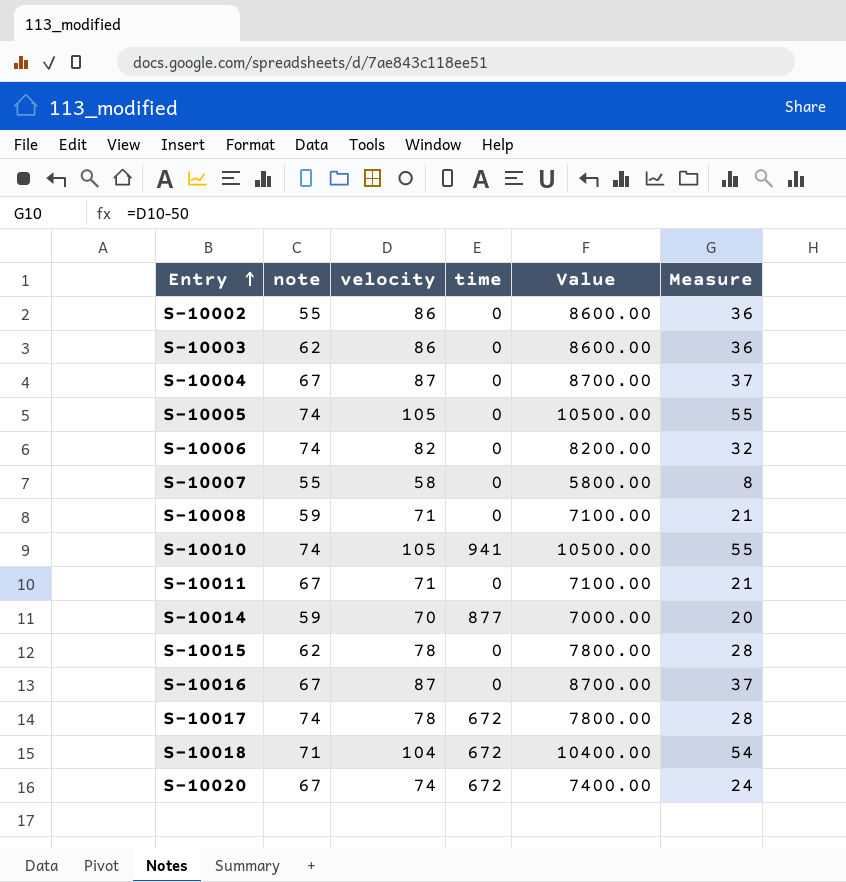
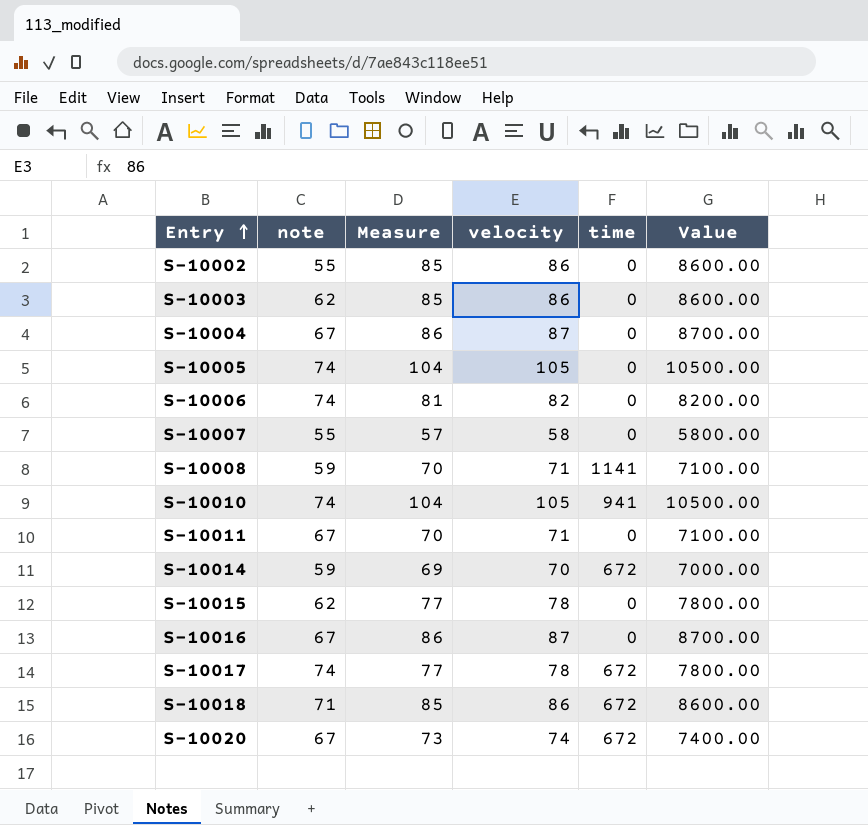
column Measure | formula: [velocity] - 50 -> [velocity] - 1
column Measure | position: 6 -> 3
S-10008 | time: 0 -> 1141
S-10014 | time: 877 -> 672
S-10018 | velocity: 104 -> 86
S-10018 | Value: 10400.00 -> 8600.00

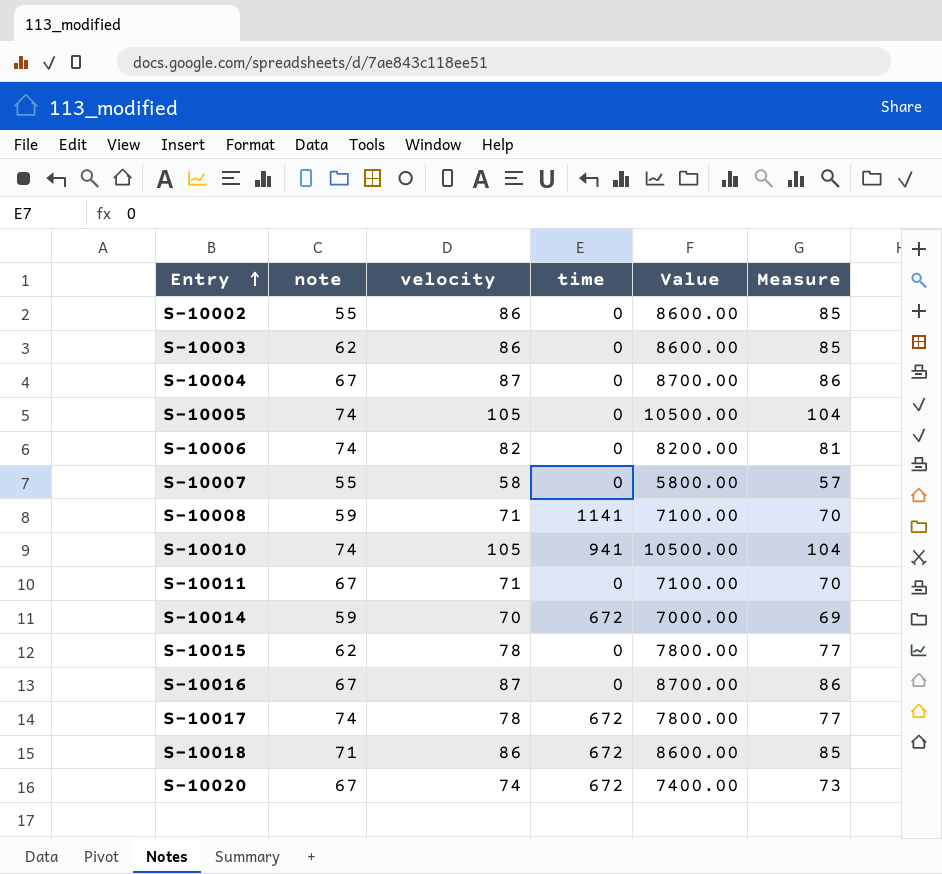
column Measure | position: 3 -> 6

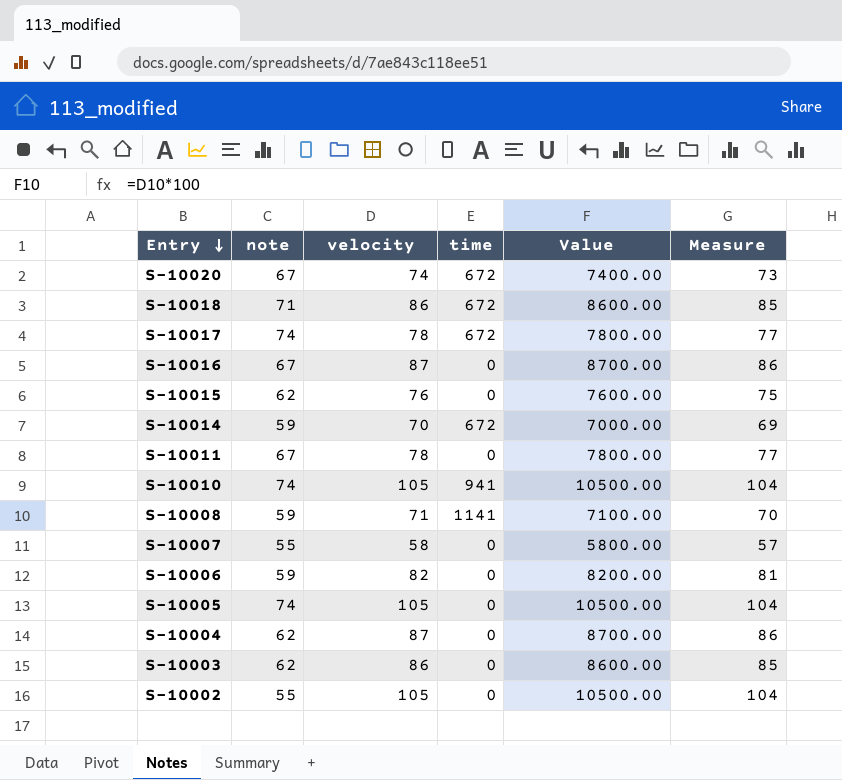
row order: Entry ascending -> Entry descending
S-10015 | velocity: 78 -> 76
S-10015 | Value: 7800.00 -> 7600.00
S-10015 | Measure: 77 -> 75
S-10011 | velocity: 71 -> 78
S-10011 | Value: 7100.00 -> 7800.00
S-10011 | Measure: 70 -> 77
S-10006 | note: 74 -> 59
S-10004 | note: 67 -> 62
S-10002 | velocity: 86 -> 105
S-10002 | Value: 8600.00 -> 10500.00
S-10002 | Measure: 85 -> 104

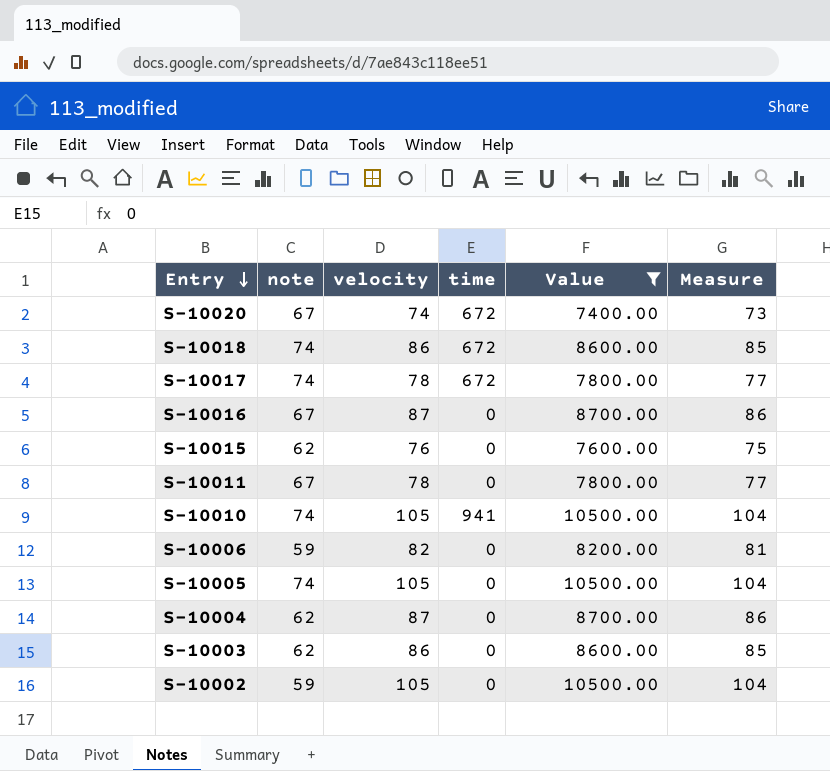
filter: none -> Value >= 7400.00
S-10018 | note: 71 -> 74
S-10002 | note: 55 -> 59

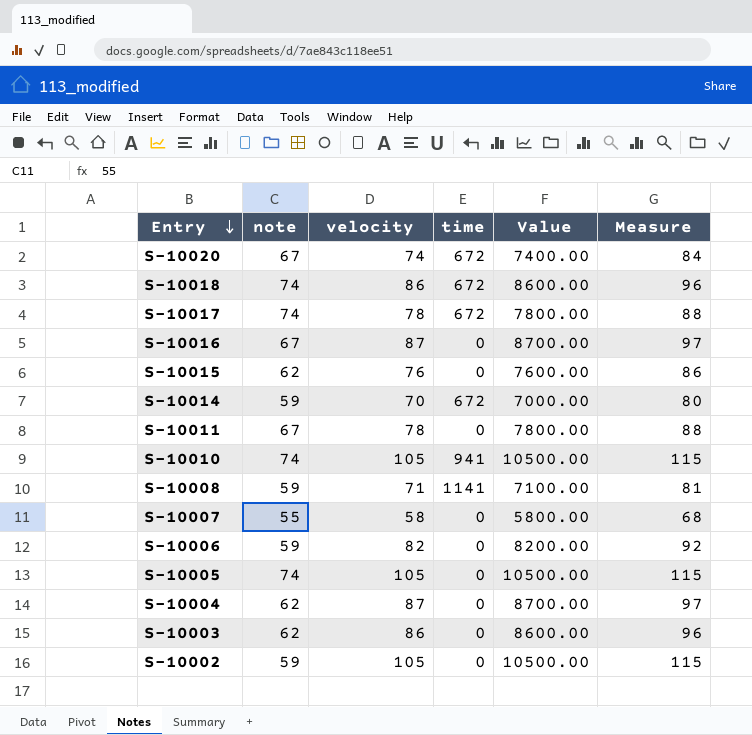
filter: Value >= 7400.00 -> none
column Measure | formula: [velocity] - 1 -> [velocity] + 10

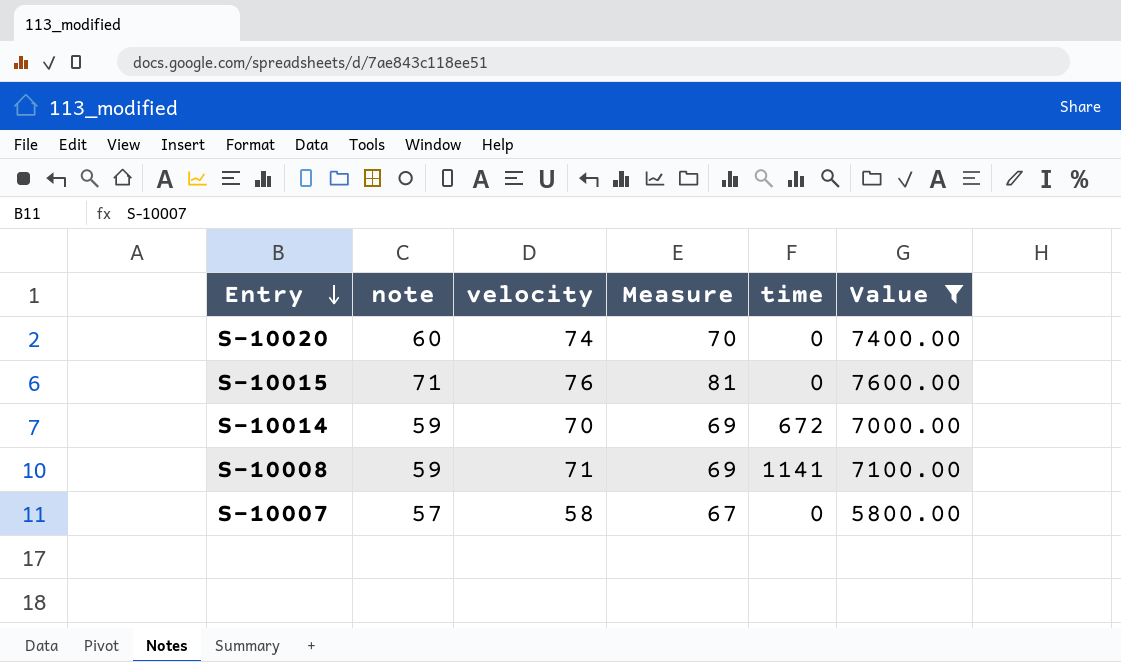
filter: none -> Value <= 7600.00
column Measure | formula: [velocity] + 10 -> [note] + 10
column Measure | position: 6 -> 4
S-10020 | note: 67 -> 60
S-10020 | time: 672 -> 0
S-10015 | note: 62 -> 71
S-10007 | note: 55 -> 57

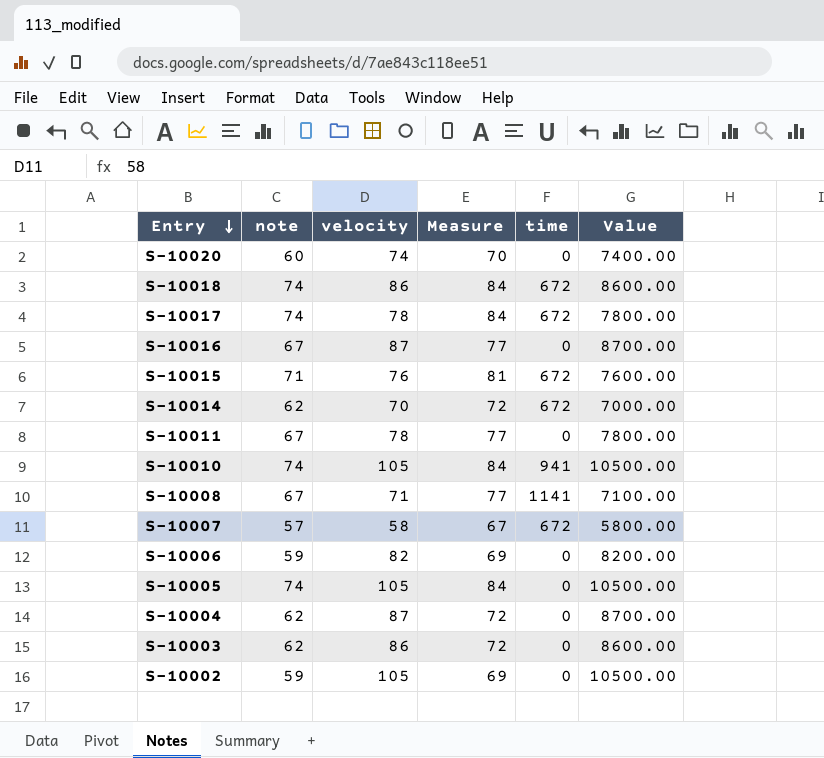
filter: Value <= 7600.00 -> none
S-10015 | time: 0 -> 672
S-10014 | note: 59 -> 62
S-10014 | Measure: 69 -> 72
S-10008 | note: 59 -> 67
S-10008 | Measure: 69 -> 77
S-10007 | time: 0 -> 672

